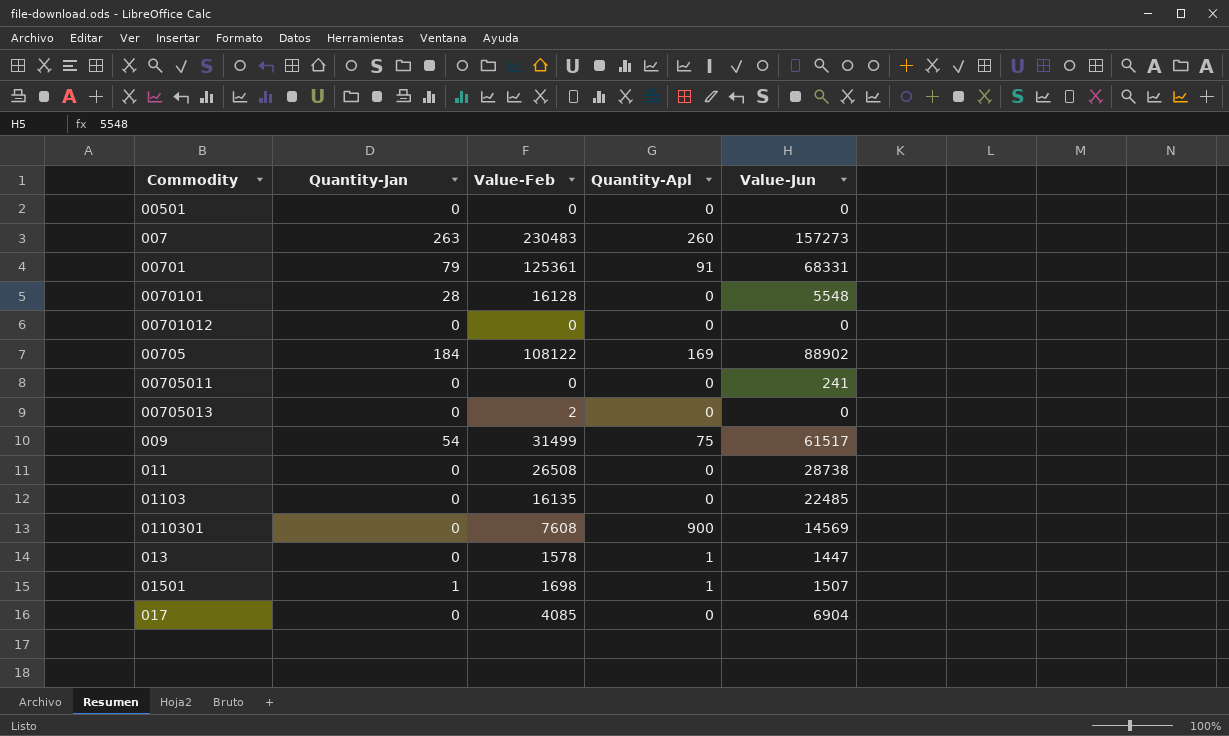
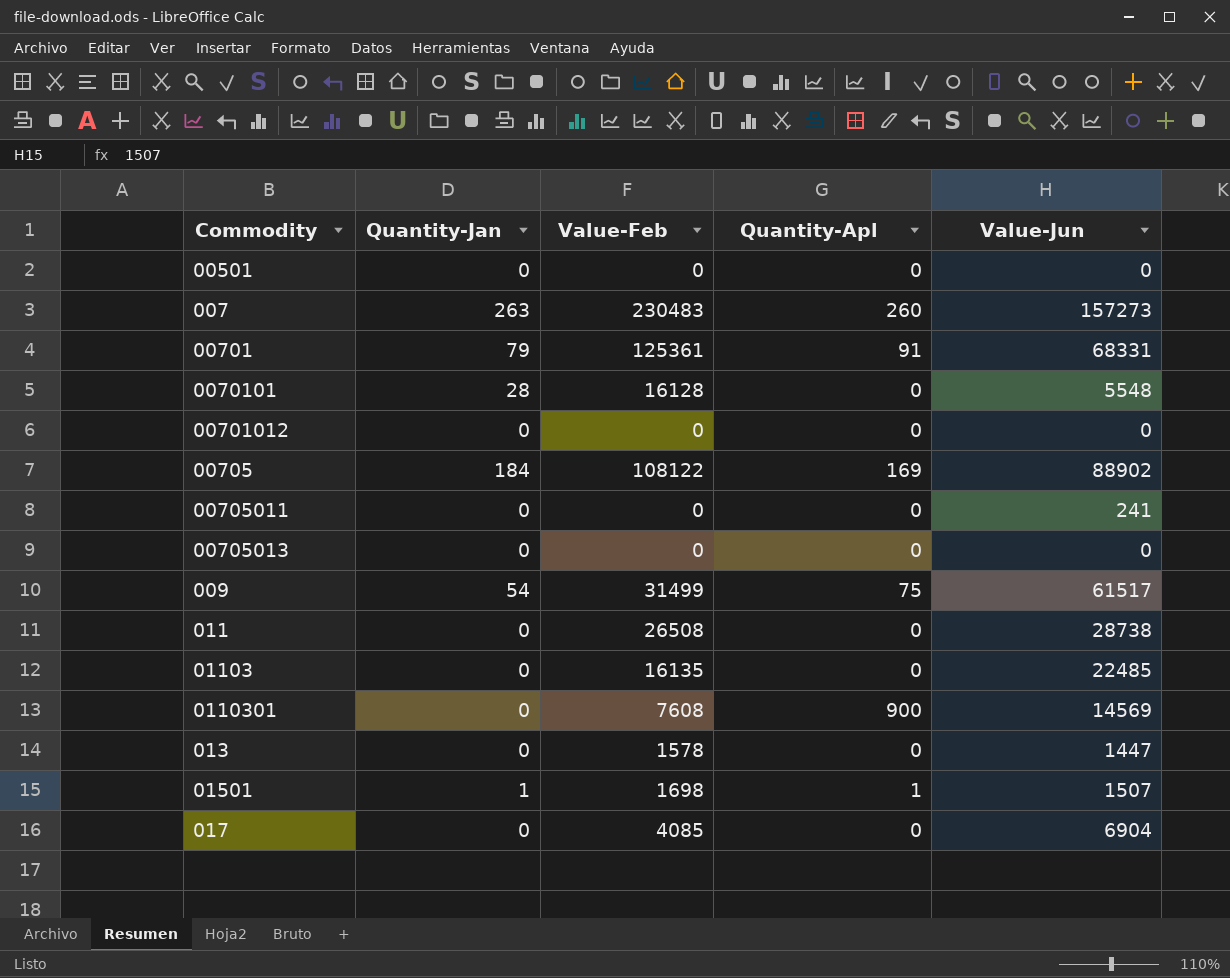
00705013 | Value-Feb: 2 -> 0
013 | Quantity-Apl: 1 -> 0

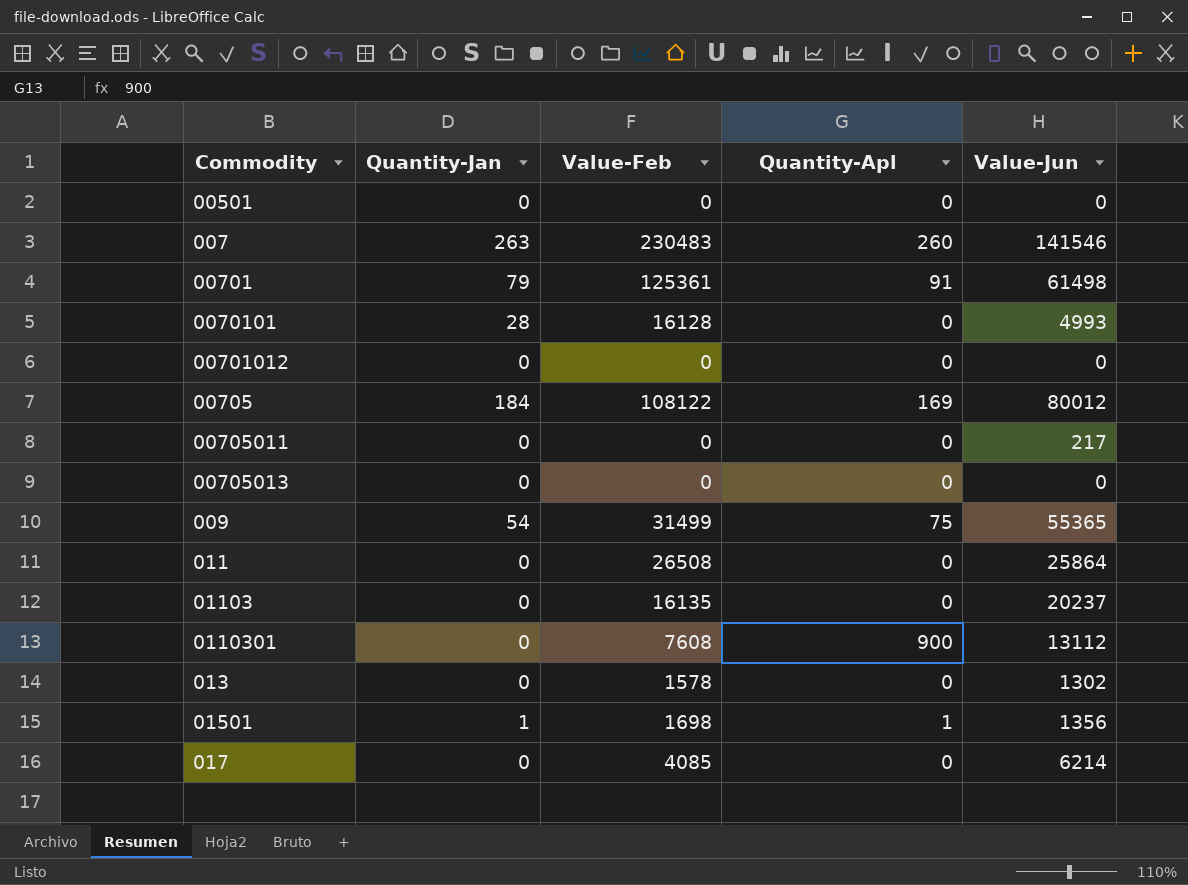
007 | Value-Jun: 157273 -> 141546
00701 | Value-Jun: 68331 -> 61498
0070101 | Value-Jun: 5548 -> 4993
00705 | Value-Jun: 88902 -> 80012
00705011 | Value-Jun: 241 -> 217
009 | Value-Jun: 61517 -> 55365
011 | Value-Jun: 28738 -> 25864
01103 | Value-Jun: 22485 -> 20237
0110301 | Value-Jun: 14569 -> 13112
013 | Value-Jun: 1447 -> 1302
01501 | Value-Jun: 1507 -> 1356
017 | Value-Jun: 6904 -> 6214

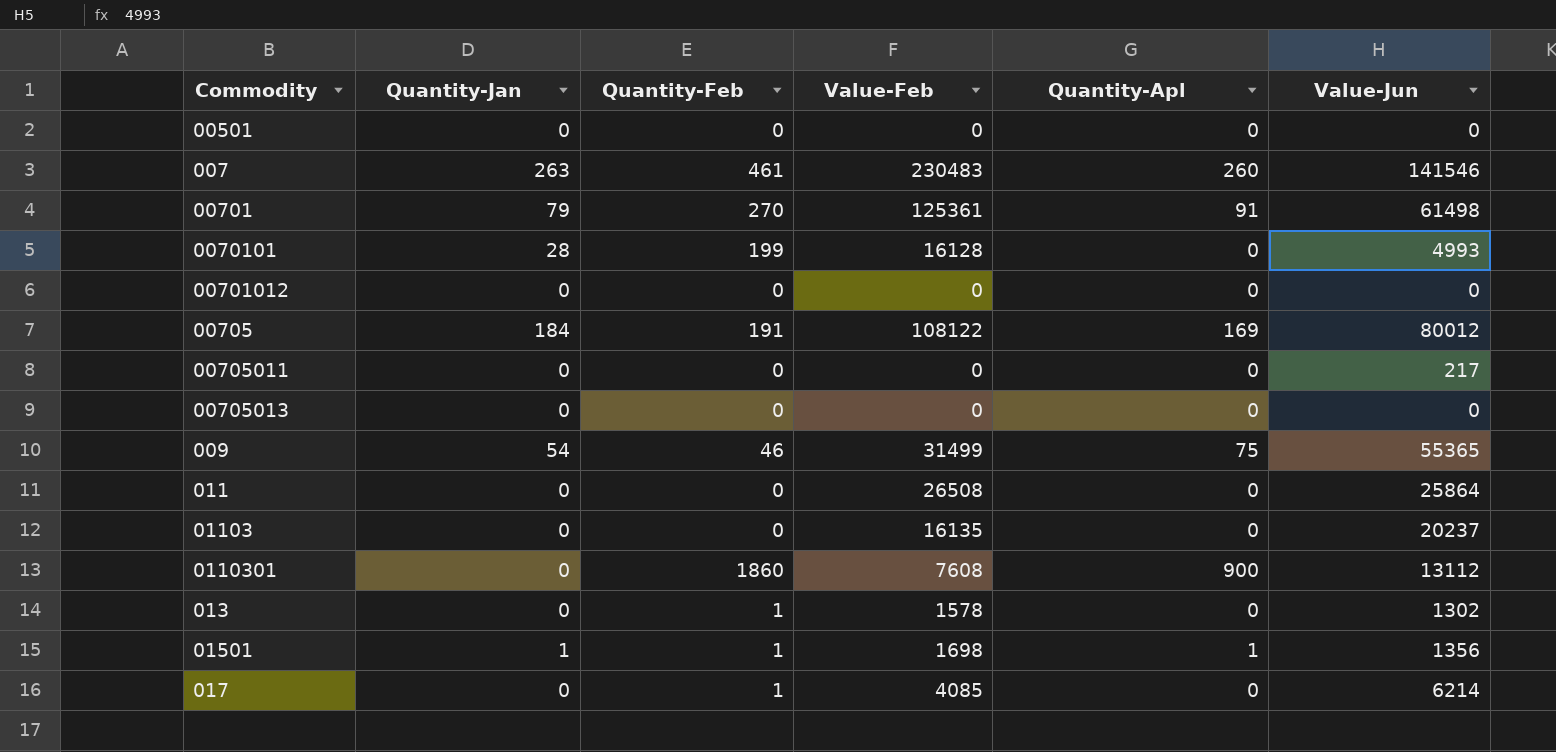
column Quantity-Feb | position: none -> 3

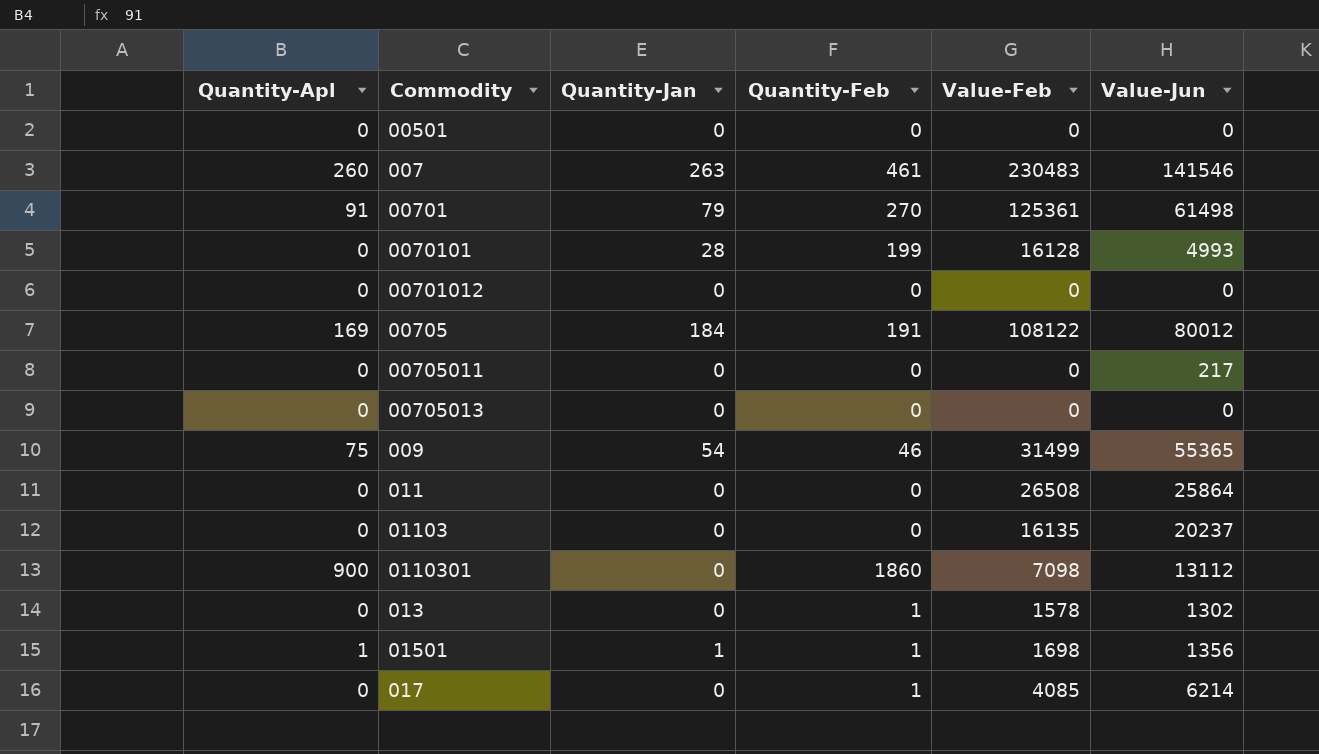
column Quantity-Apl | position: 5 -> 1
0110301 | Value-Feb: 7608 -> 7098

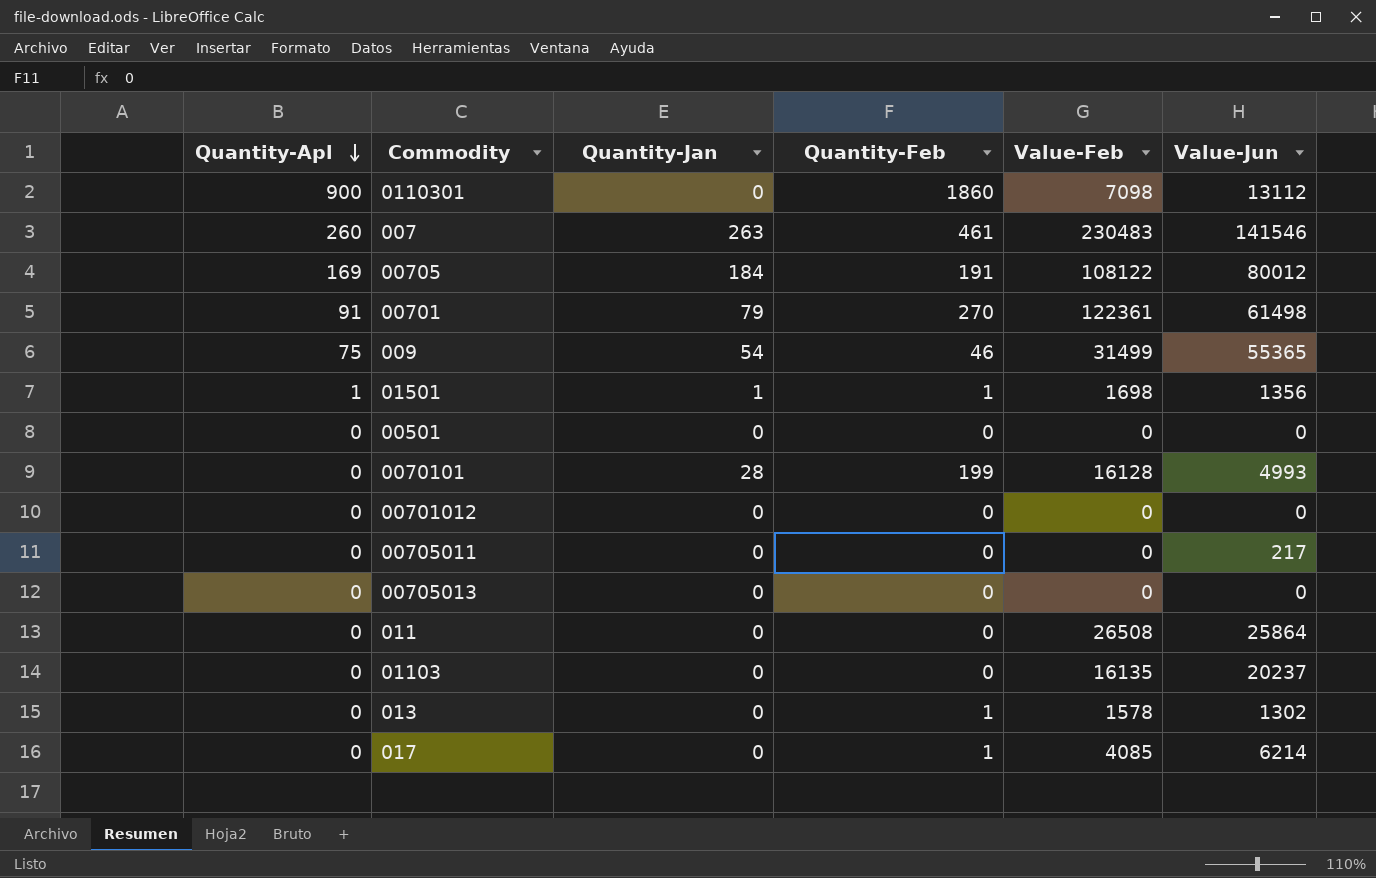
row order: none -> Quantity-Apl descending
00701 | Value-Feb: 125361 -> 122361

